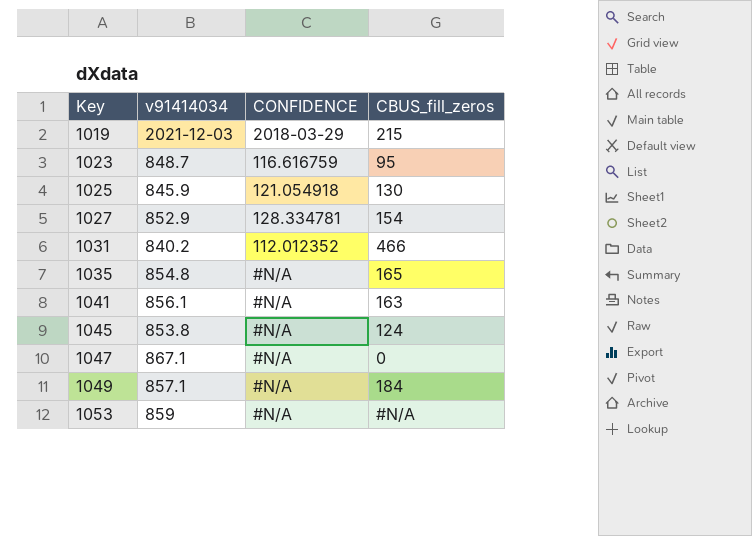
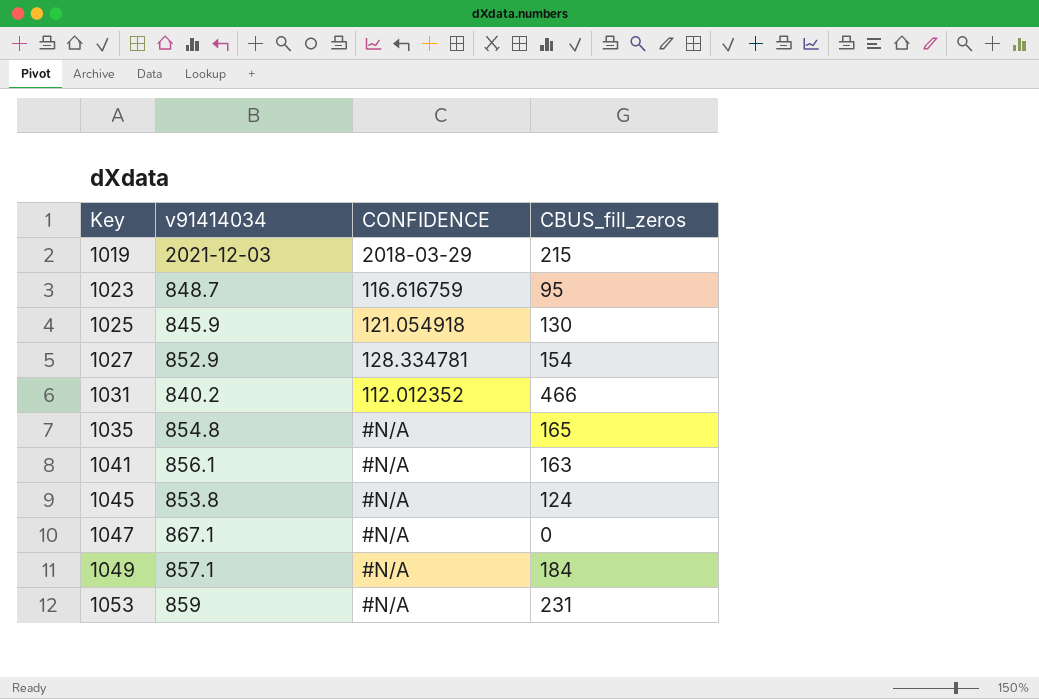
1053 | CBUS_fill_zeros: #N/A -> 231

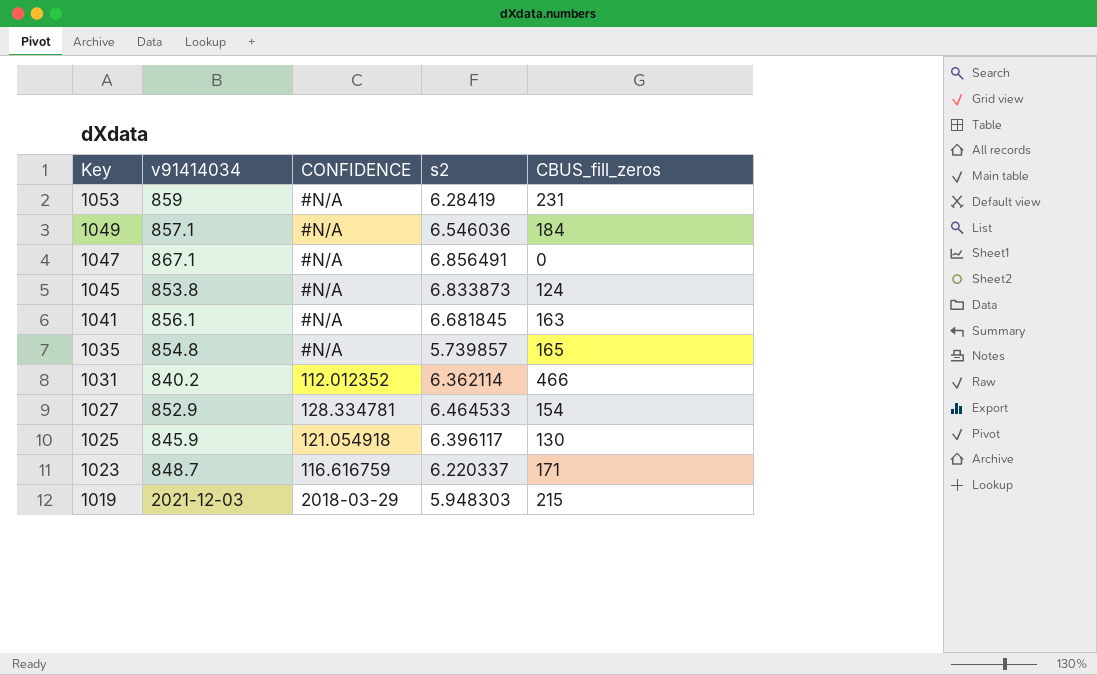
row order: Key ascending -> Key descending
column s2 | position: none -> 4
1023 | CBUS_fill_zeros: 95 -> 171

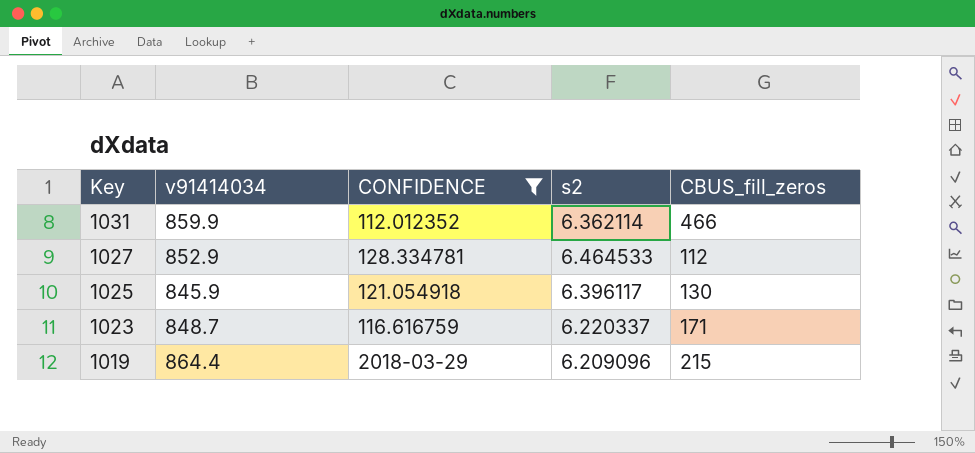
filter: none -> CONFIDENCE != #N/A
1031 | v91414034: 840.2 -> 859.9
1027 | CBUS_fill_zeros: 154 -> 112
1019 | v91414034: 2021-12-03 -> 864.4
1019 | s2: 5.948303 -> 6.209096

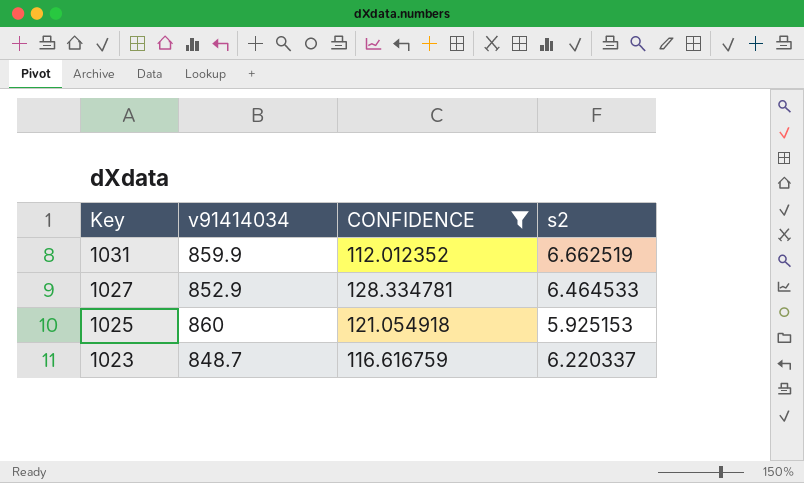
column CBUS_fill_zeros | position: 5 -> none
row 1019: 864.4 | 2018-03-29 | 6.209096 | 215 -> none
1031 | s2: 6.362114 -> 6.662519
1025 | v91414034: 845.9 -> 860
1025 | s2: 6.396117 -> 5.925153

